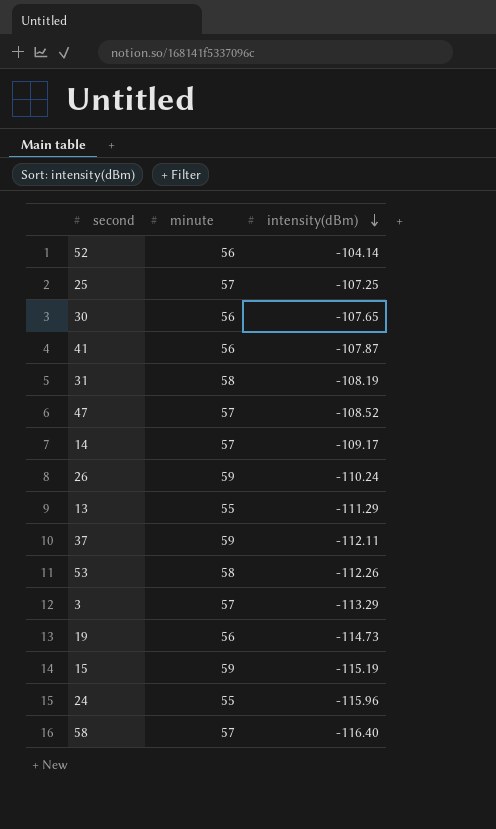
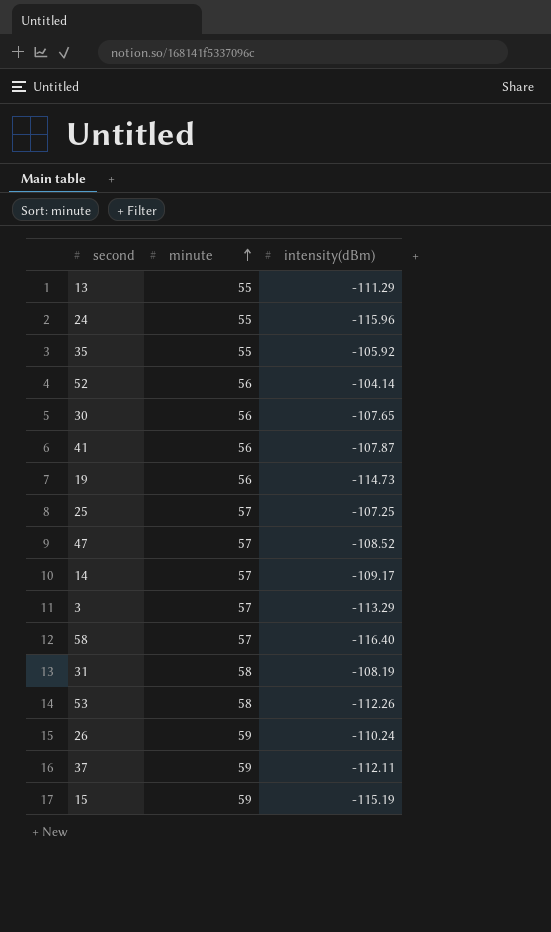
row order: intensity(dBm) descending -> minute ascending
row 35: none -> 55 | -105.92

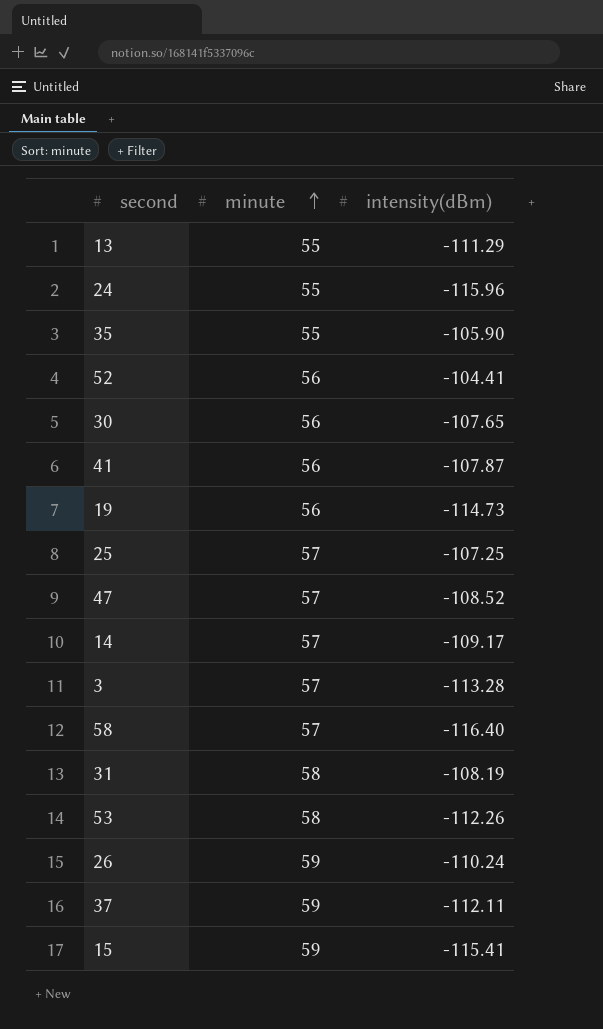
35 | intensity(dBm): -105.92 -> -105.90
52 | intensity(dBm): -104.14 -> -104.41
3 | intensity(dBm): -113.29 -> -113.28
15 | intensity(dBm): -115.19 -> -115.41

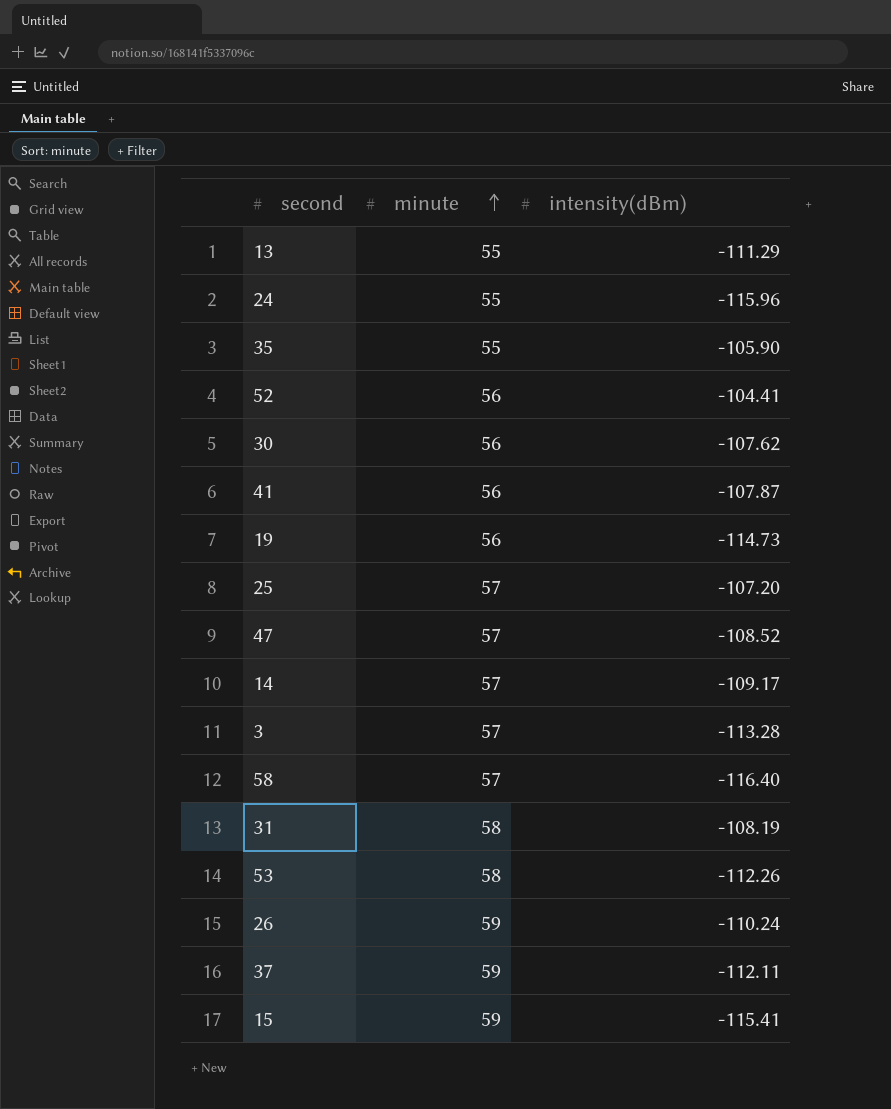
30 | intensity(dBm): -107.65 -> -107.62
25 | intensity(dBm): -107.25 -> -107.20

